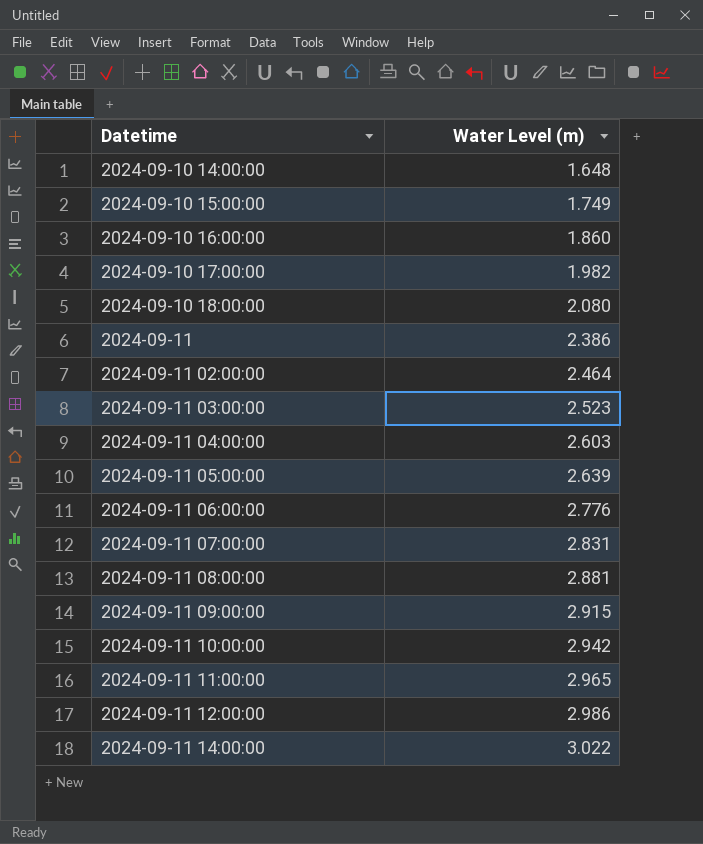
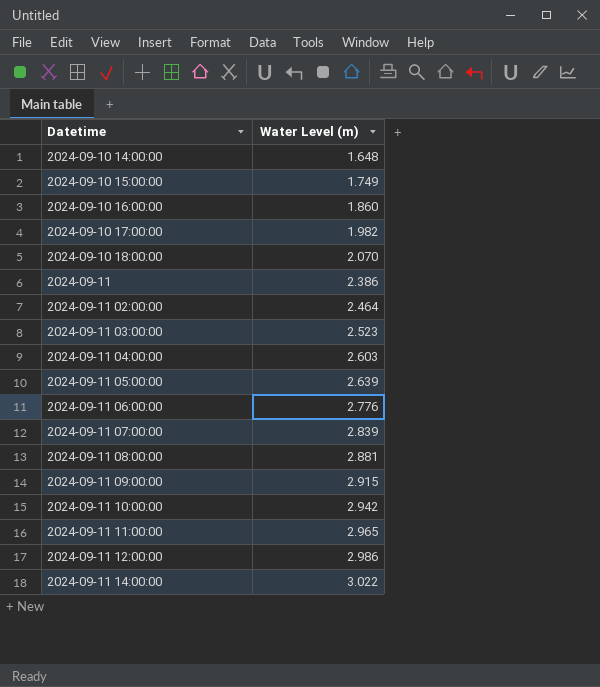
2024-09-10 18:00:00 | Water Level (m): 2.080 -> 2.070
2024-09-11 07:00:00 | Water Level (m): 2.831 -> 2.839

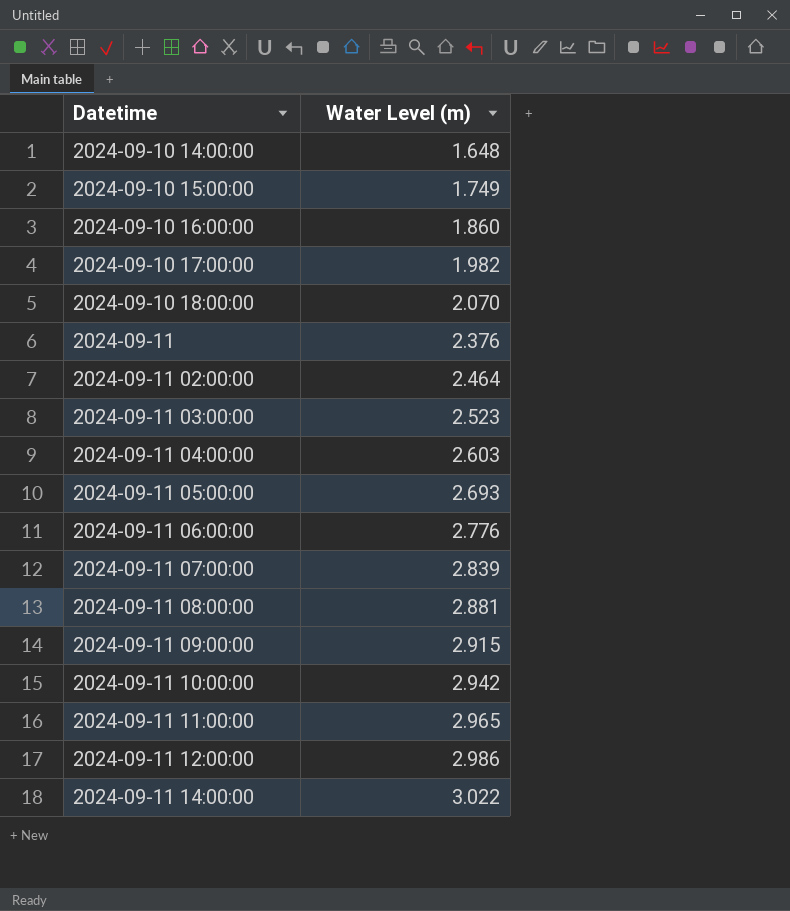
2024-09-11 | Water Level (m): 2.386 -> 2.376
2024-09-11 05:00:00 | Water Level (m): 2.639 -> 2.693

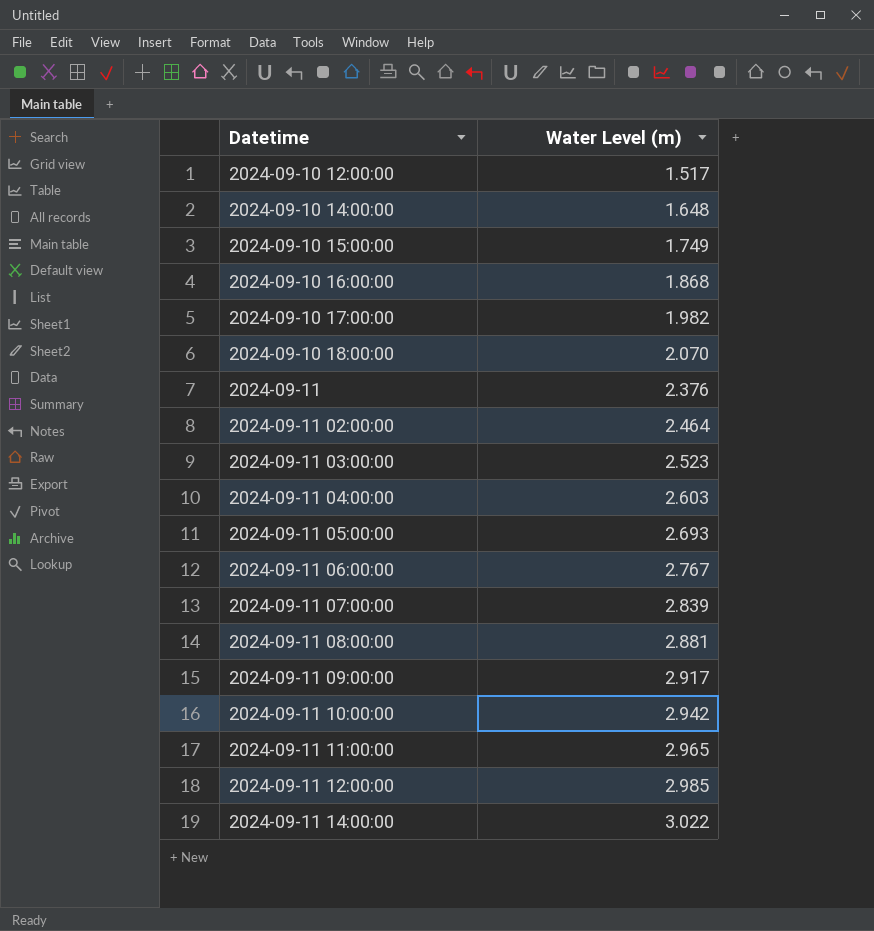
row 2024-09-10 12:00:00: none -> 1.517
2024-09-10 16:00:00 | Water Level (m): 1.860 -> 1.868
2024-09-11 06:00:00 | Water Level (m): 2.776 -> 2.767
2024-09-11 09:00:00 | Water Level (m): 2.915 -> 2.917
2024-09-11 12:00:00 | Water Level (m): 2.986 -> 2.985

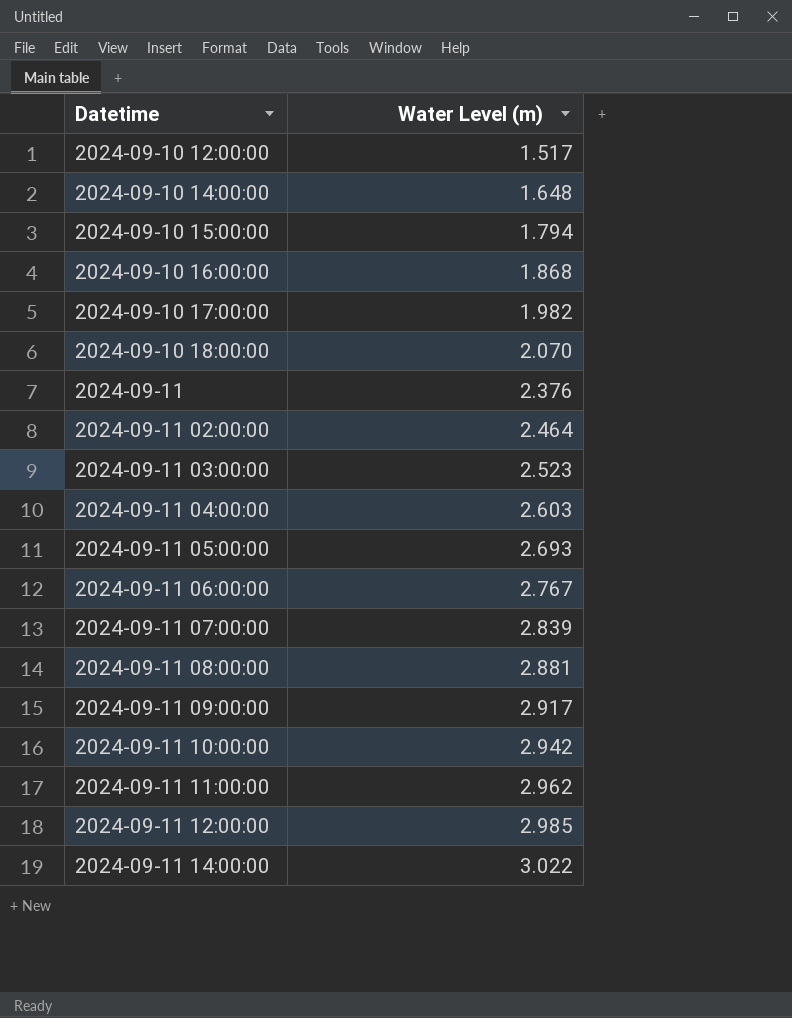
2024-09-10 15:00:00 | Water Level (m): 1.749 -> 1.794
2024-09-11 11:00:00 | Water Level (m): 2.965 -> 2.962

